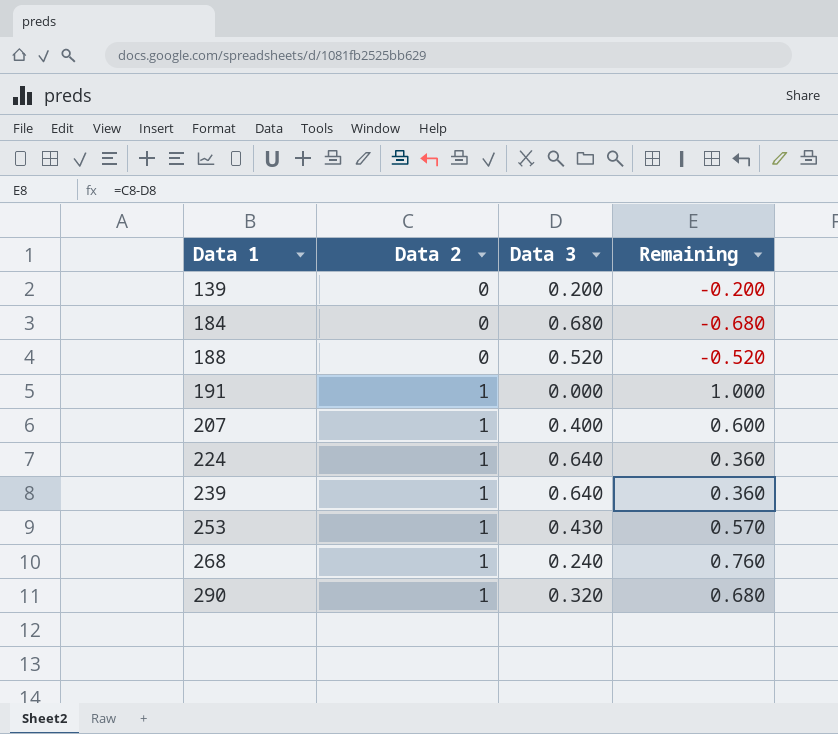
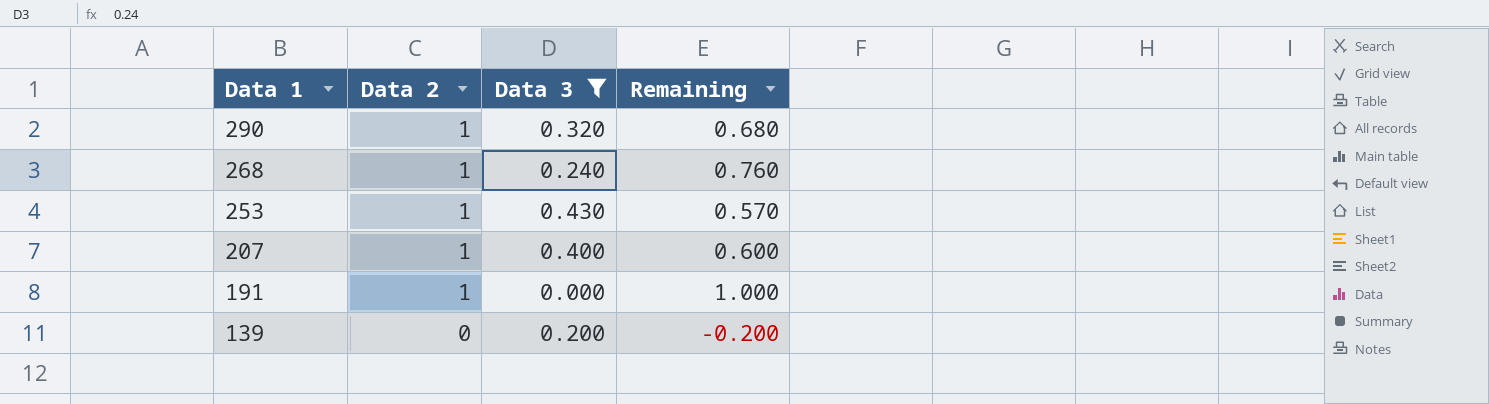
filter: none -> Data 3 <= 0.430
row order: Data 1 ascending -> Data 1 descending

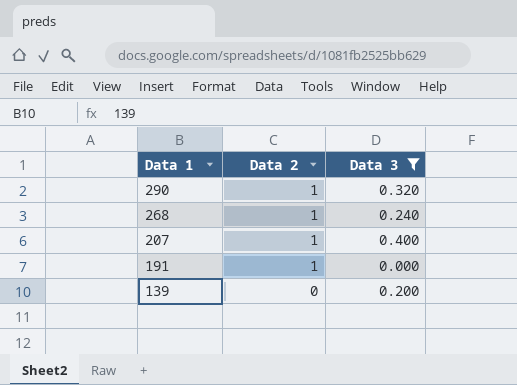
column Remaining | formula: [Data 2] - [Data 3] -> none
row 253: 1 | 0.430 | 0.570 -> none

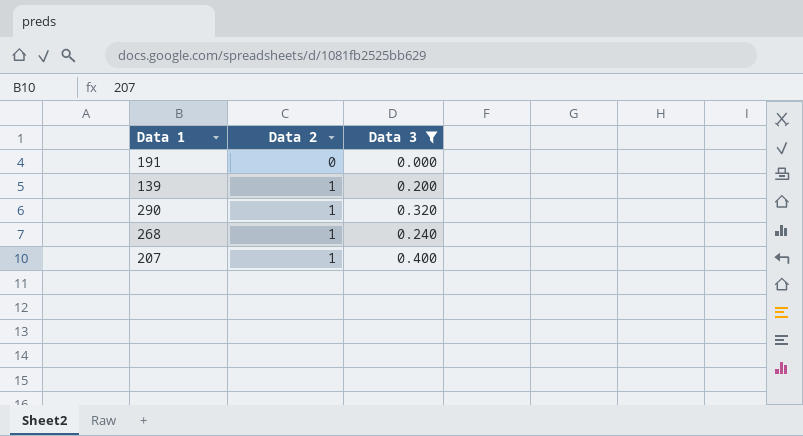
row order: Data 1 descending -> Data 2 ascending
191 | Data 2: 1 -> 0
139 | Data 2: 0 -> 1

